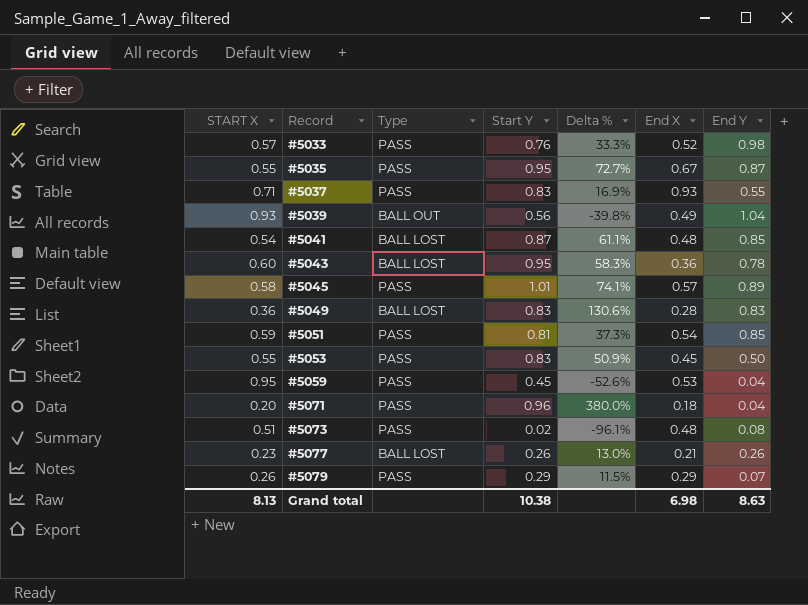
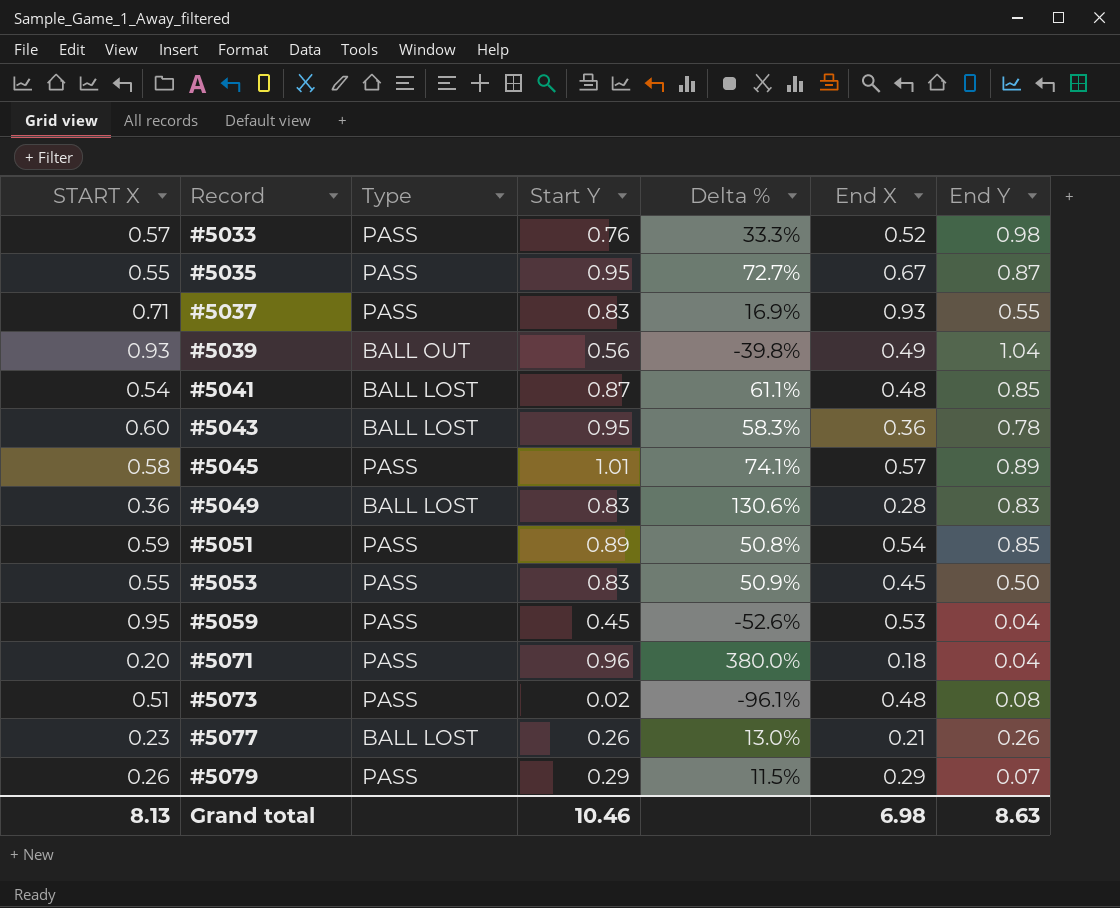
#5051 | Start Y: 0.81 -> 0.89
#5051 | Delta %: 37.3% -> 50.8%
Grand total | Start Y: 10.38 -> 10.46

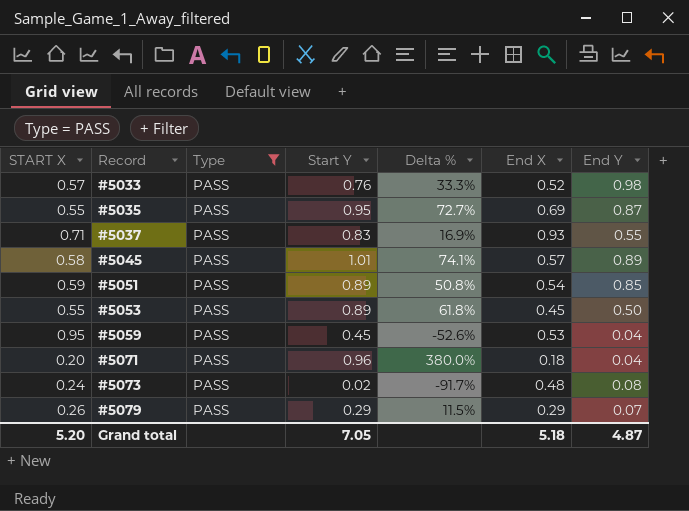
filter: none -> Type = PASS
#5035 | End X: 0.67 -> 0.69
#5053 | Start Y: 0.83 -> 0.89
#5053 | Delta %: 50.9% -> 61.8%
#5073 | START X: 0.51 -> 0.24
#5073 | Delta %: -96.1% -> -91.7%
Grand total | START X: 8.13 -> 5.20
Grand total | Start Y: 10.46 -> 7.05
Grand total | End X: 6.98 -> 5.18
Grand total | End Y: 8.63 -> 4.87

